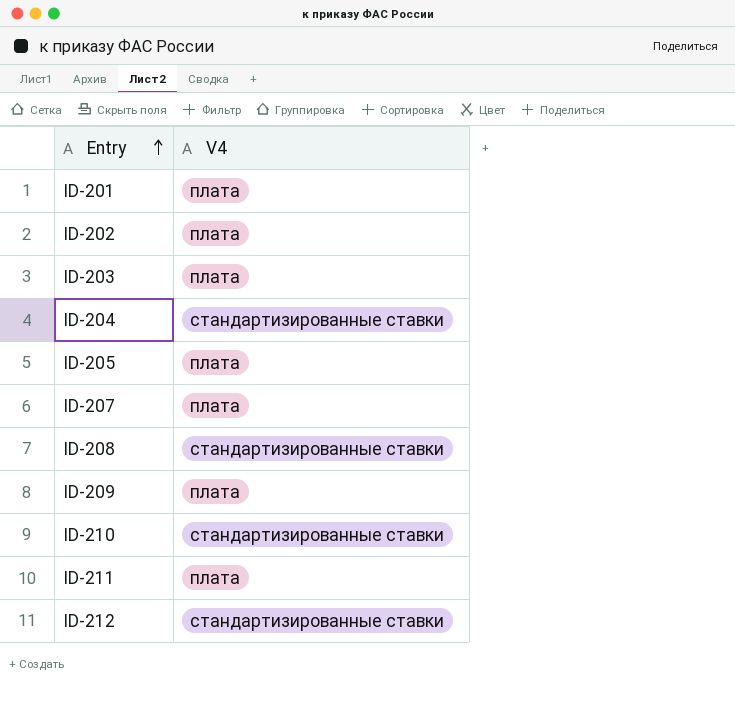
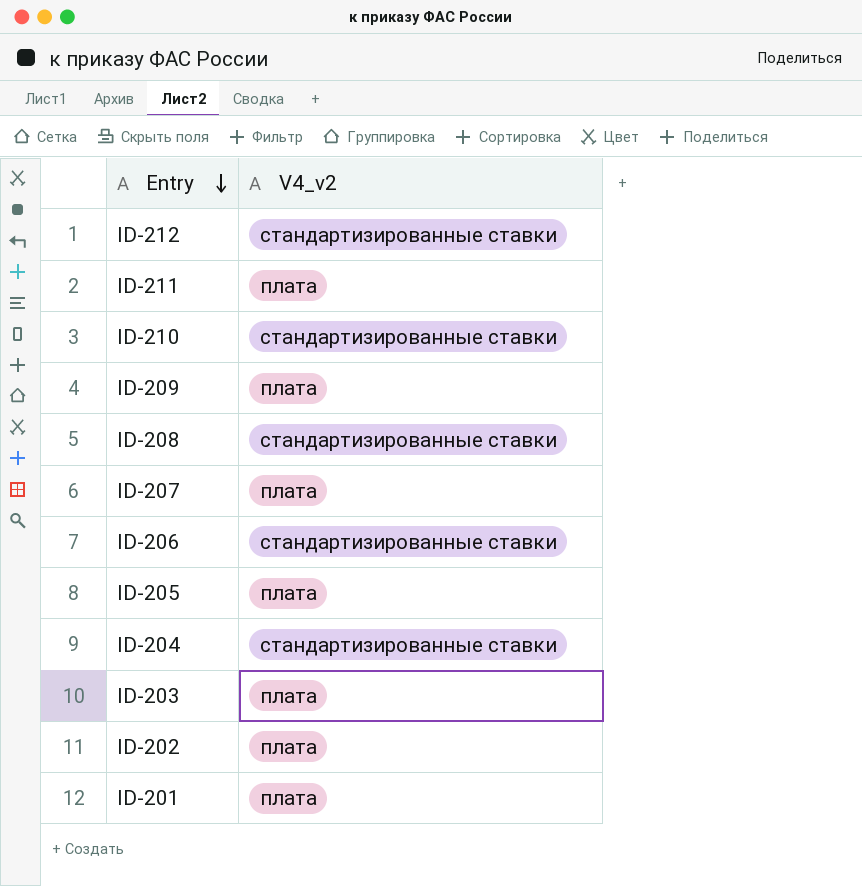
row order: Entry ascending -> Entry descending
column name: V4 -> V4_v2
row ID-206: none -> стандартизированные ставки

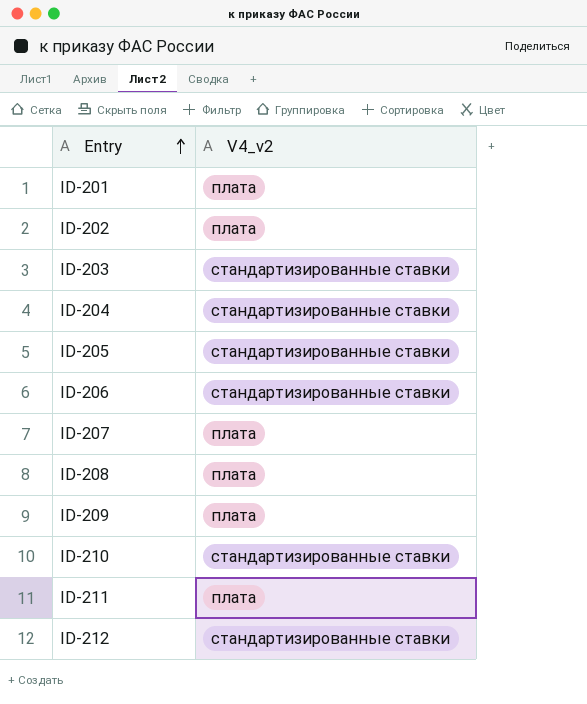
row order: Entry descending -> Entry ascending
ID-203 | V4_v2: плата -> стандартизированные ставки
ID-205 | V4_v2: плата -> стандартизированные ставки
ID-208 | V4_v2: стандартизированные ставки -> плата

